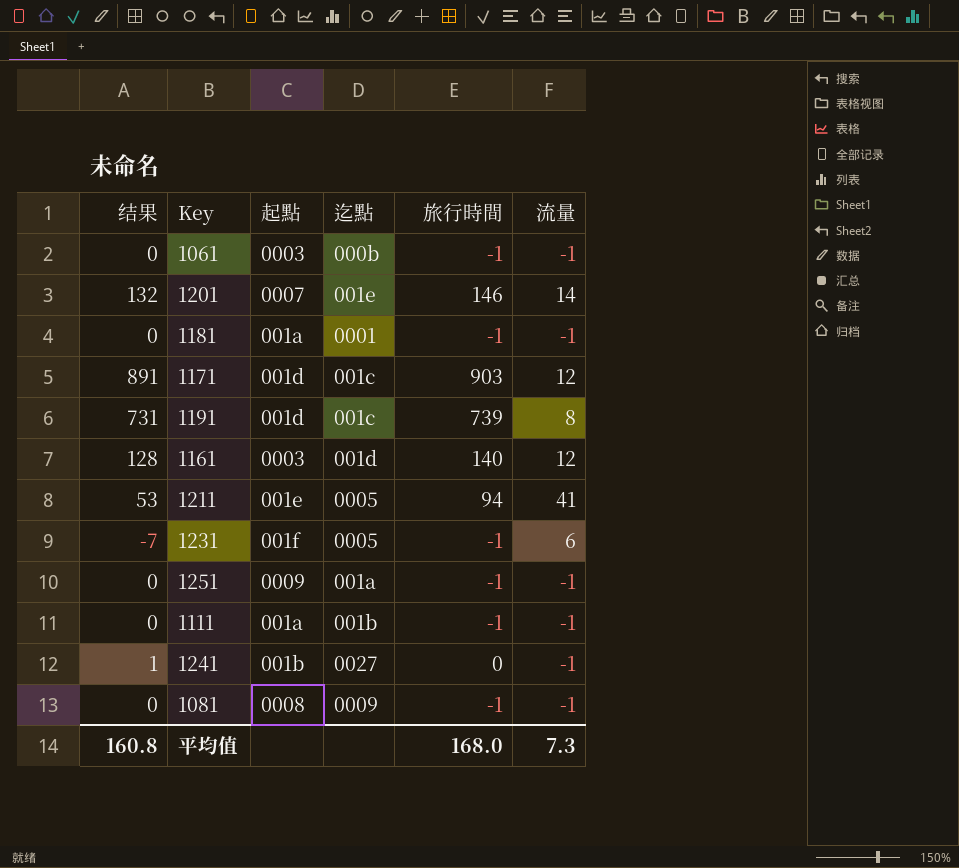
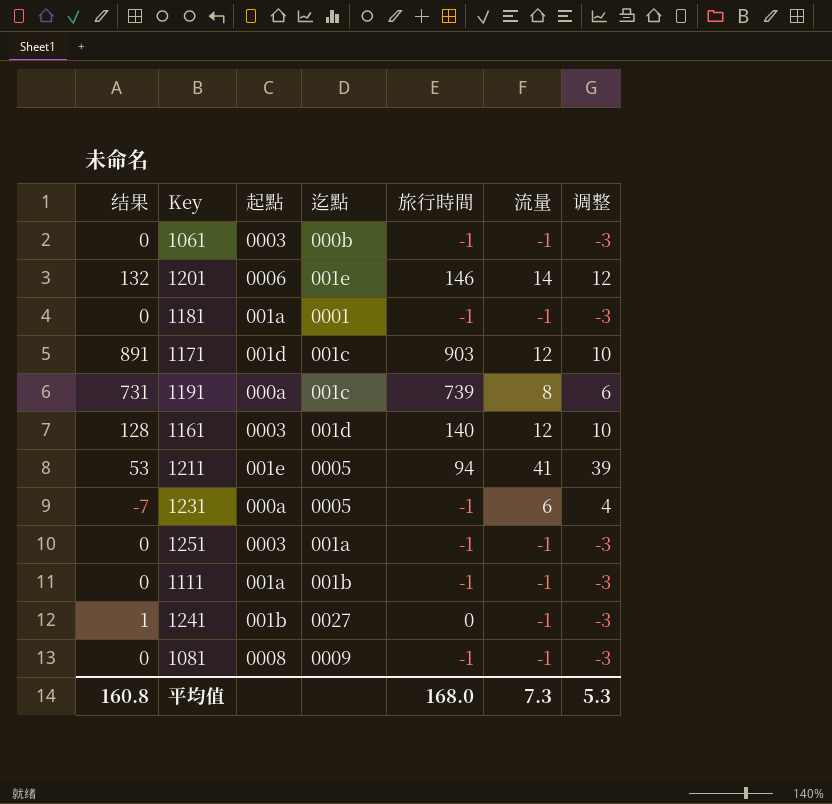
column 调整 | formula: none -> [流量] - 2
1201 | 起點: 0007 -> 0006
1191 | 起點: 001d -> 000a
1231 | 起點: 001f -> 000a
1251 | 起點: 0009 -> 0003

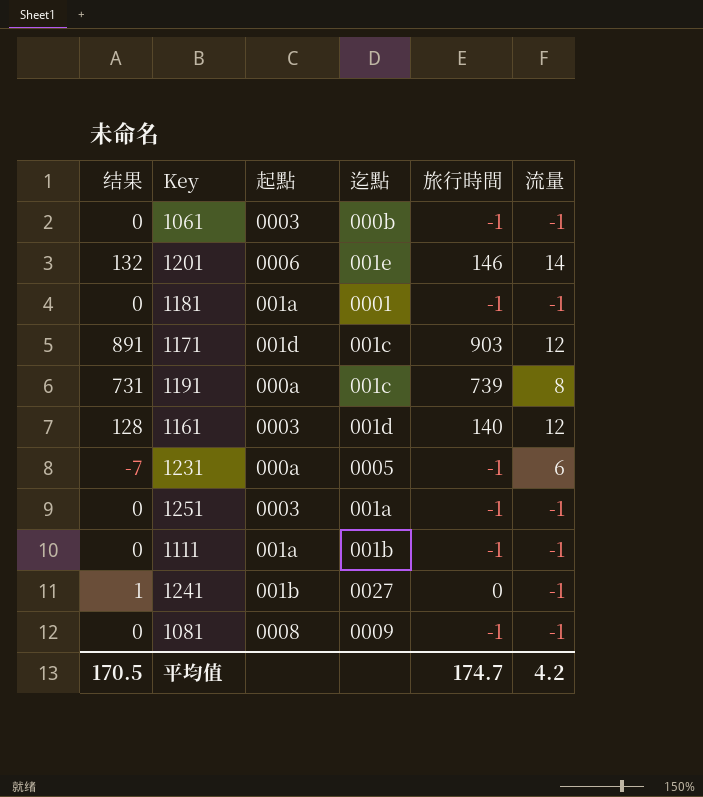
column 调整 | formula: [流量] - 2 -> none
row 1211: 53 | 001e | 0005 | 94 | 41 | 39 -> none
平均值 | 结果: 160.8 -> 170.5
平均值 | 旅行時間: 168.0 -> 174.7
平均值 | 流量: 7.3 -> 4.2

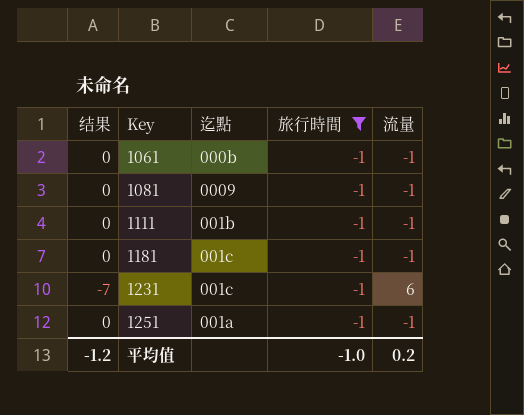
filter: none -> 旅行時間 = -1
row order: none -> Key ascending
column 起點 | position: 3 -> none
1181 | 迄點: 0001 -> 001c
1231 | 迄點: 0005 -> 001c
平均值 | 结果: 170.5 -> -1.2
平均值 | 旅行時間: 174.7 -> -1.0
平均值 | 流量: 4.2 -> 0.2

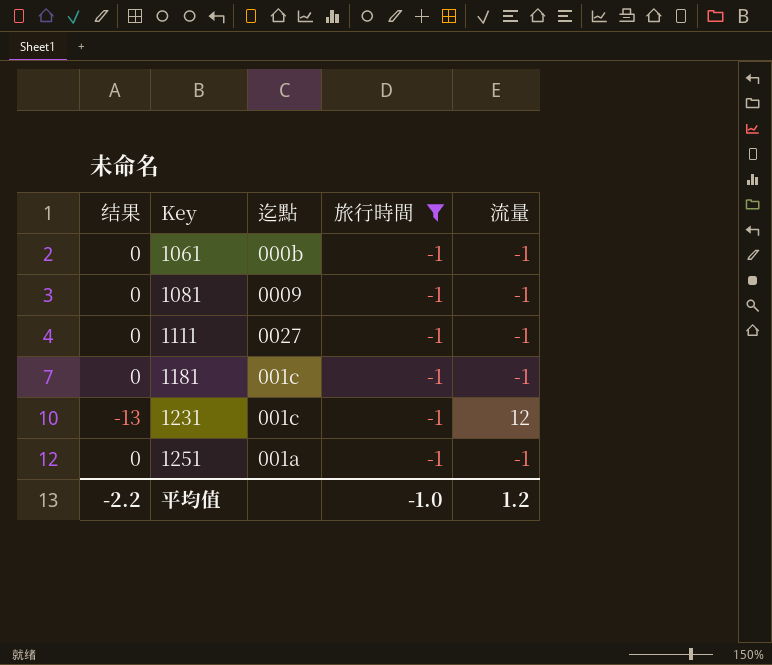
1111 | 迄點: 001b -> 0027
1231 | 结果: -7 -> -13
1231 | 流量: 6 -> 12
平均值 | 结果: -1.2 -> -2.2
平均值 | 流量: 0.2 -> 1.2

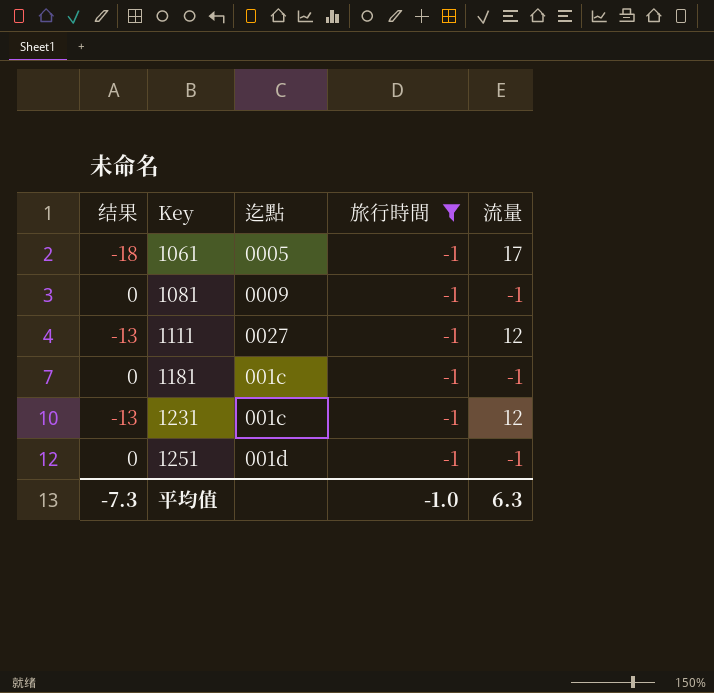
1061 | 结果: 0 -> -18
1061 | 迄點: 000b -> 0005
1061 | 流量: -1 -> 17
1111 | 结果: 0 -> -13
1111 | 流量: -1 -> 12
1251 | 迄點: 001a -> 001d
平均值 | 结果: -2.2 -> -7.3
平均值 | 流量: 1.2 -> 6.3

